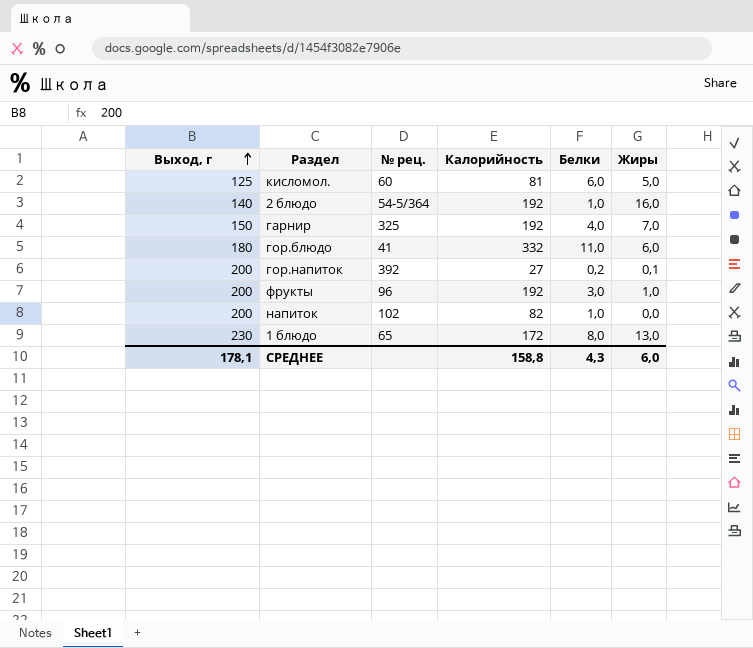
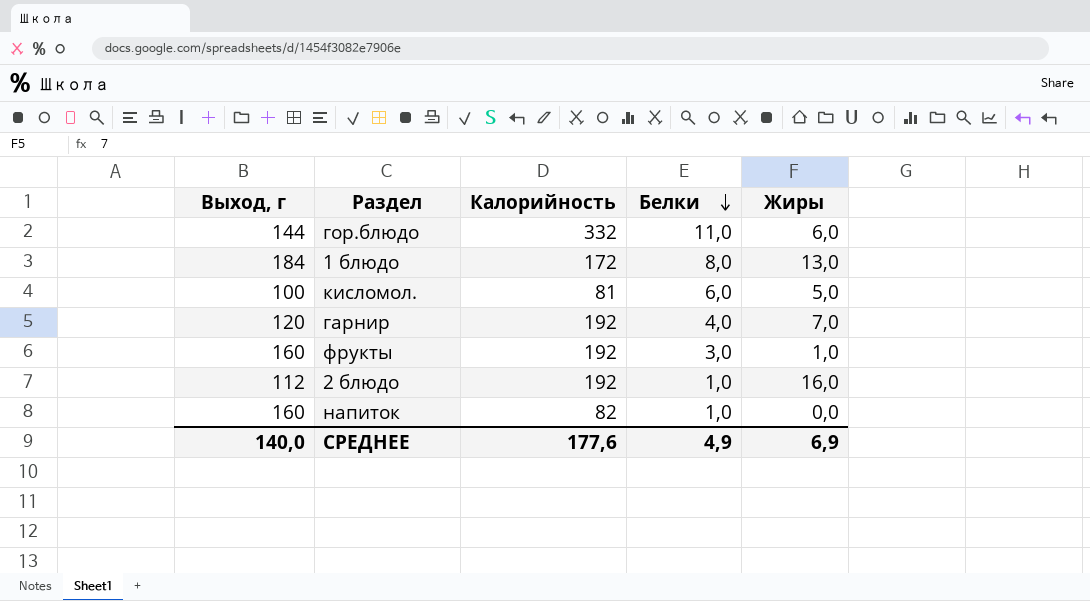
row order: Выход, г ascending -> Белки descending
column № рец. | position: 3 -> none
row гор.напиток: 200 | 392 | 27 | 0,2 | 0,1 -> none
гор.блюдо | Выход, г: 180 -> 144
1 блюдо | Выход, г: 230 -> 184
кисломол. | Выход, г: 125 -> 100
гарнир | Выход, г: 150 -> 120
фрукты | Выход, г: 200 -> 160
2 блюдо | Выход, г: 140 -> 112
напиток | Выход, г: 200 -> 160
СРЕДНЕЕ | Выход, г: 178,1 -> 140,0
СРЕДНЕЕ | Калорийность: 158,8 -> 177,6
СРЕДНЕЕ | Белки: 4,3 -> 4,9
СРЕДНЕЕ | Жиры: 6,0 -> 6,9

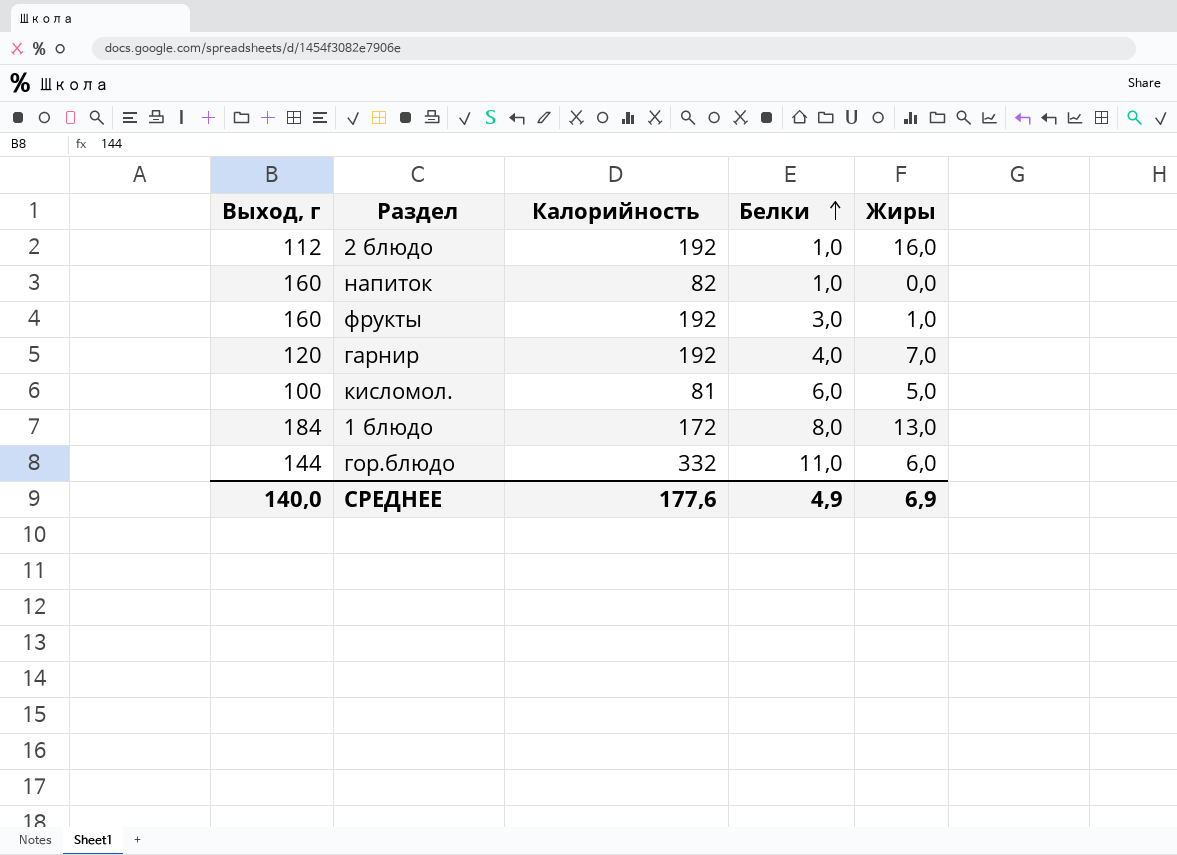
row order: Белки descending -> Белки ascending

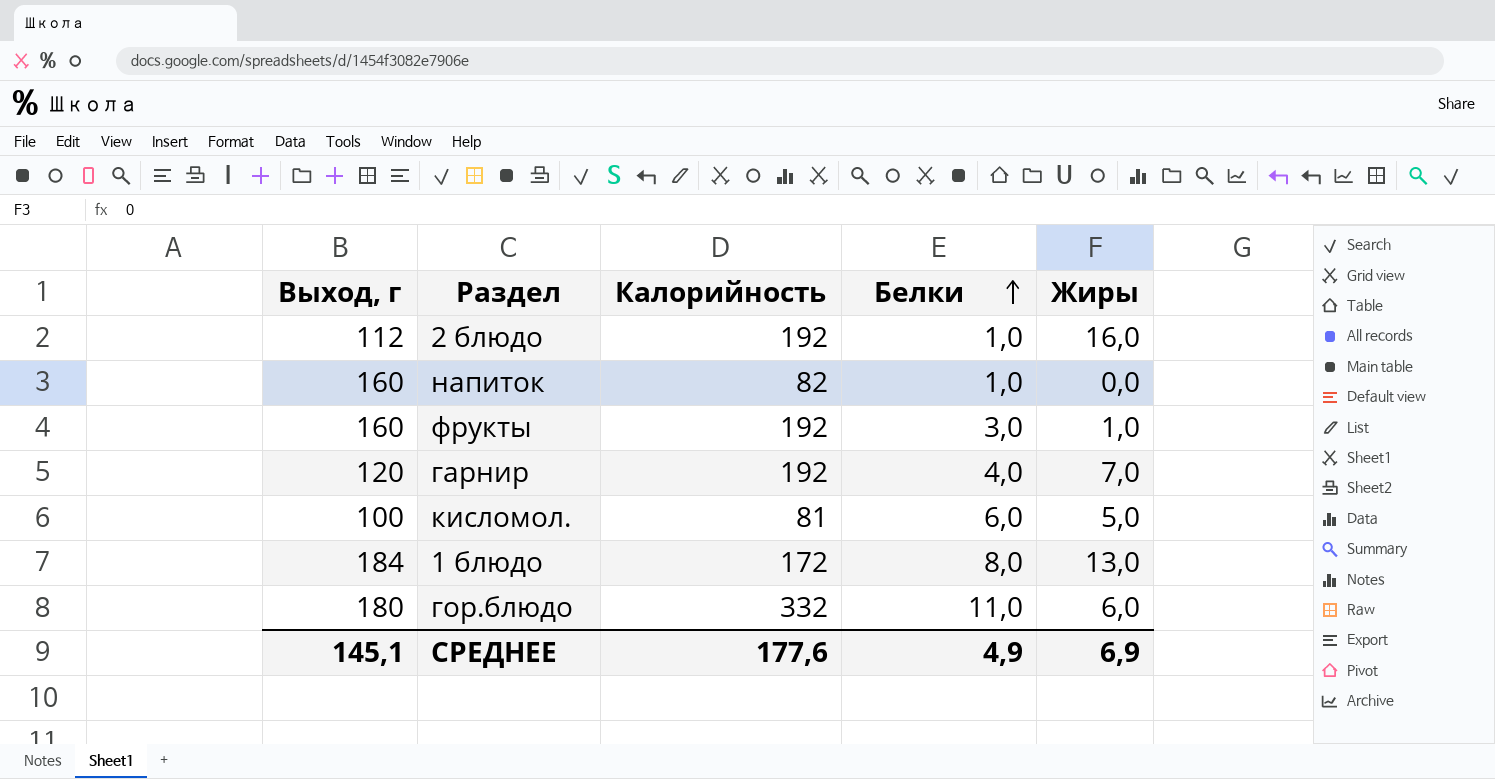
гор.блюдо | Выход, г: 144 -> 180
СРЕДНЕЕ | Выход, г: 140,0 -> 145,1

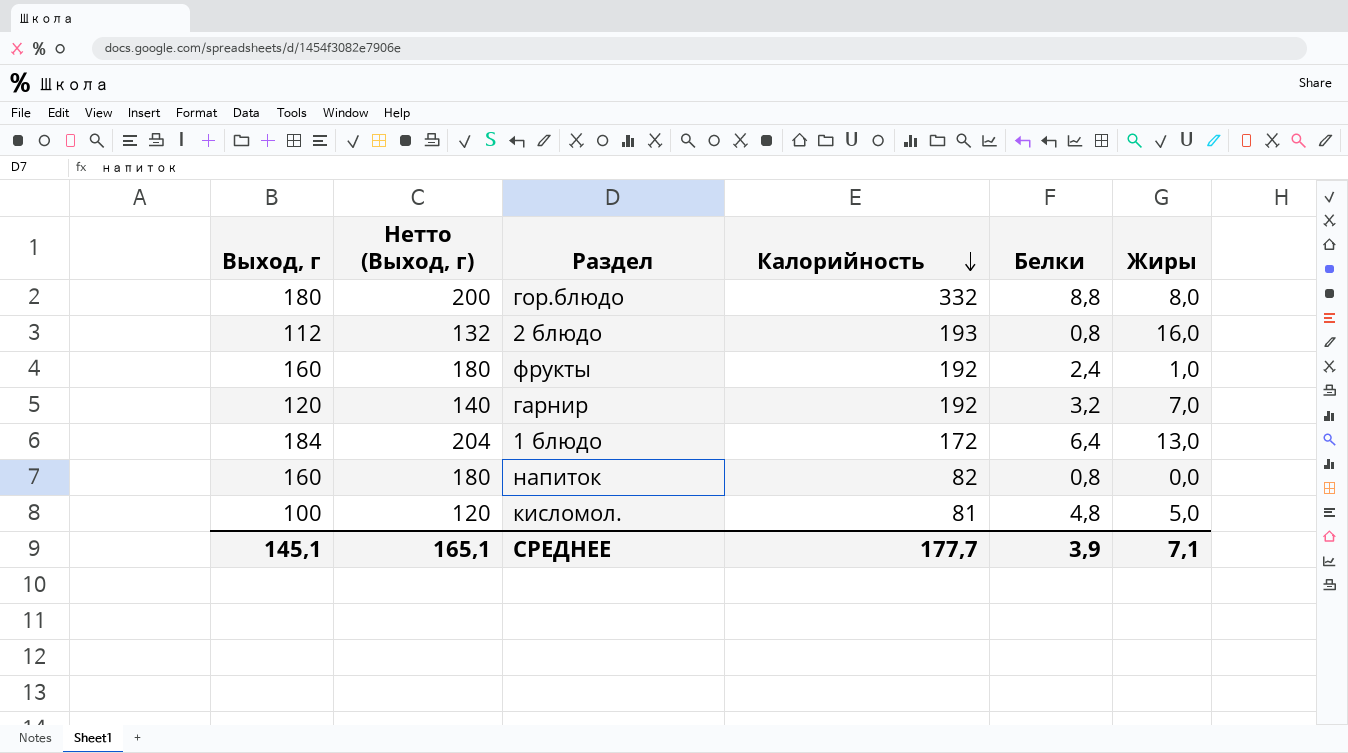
row order: Белки ascending -> Калорийность descending
column Нетто (Выход, г) | formula: none -> [Выход, г] + 20
гор.блюдо | Белки: 11,0 -> 8,8
гор.блюдо | Жиры: 6,0 -> 8,0
2 блюдо | Калорийность: 192 -> 193
2 блюдо | Белки: 1,0 -> 0,8
фрукты | Белки: 3,0 -> 2,4
гарнир | Белки: 4,0 -> 3,2
1 блюдо | Белки: 8,0 -> 6,4
напиток | Белки: 1,0 -> 0,8
кисломол. | Белки: 6,0 -> 4,8
СРЕДНЕЕ | Калорийность: 177,6 -> 177,7
СРЕДНЕЕ | Белки: 4,9 -> 3,9
СРЕДНЕЕ | Жиры: 6,9 -> 7,1

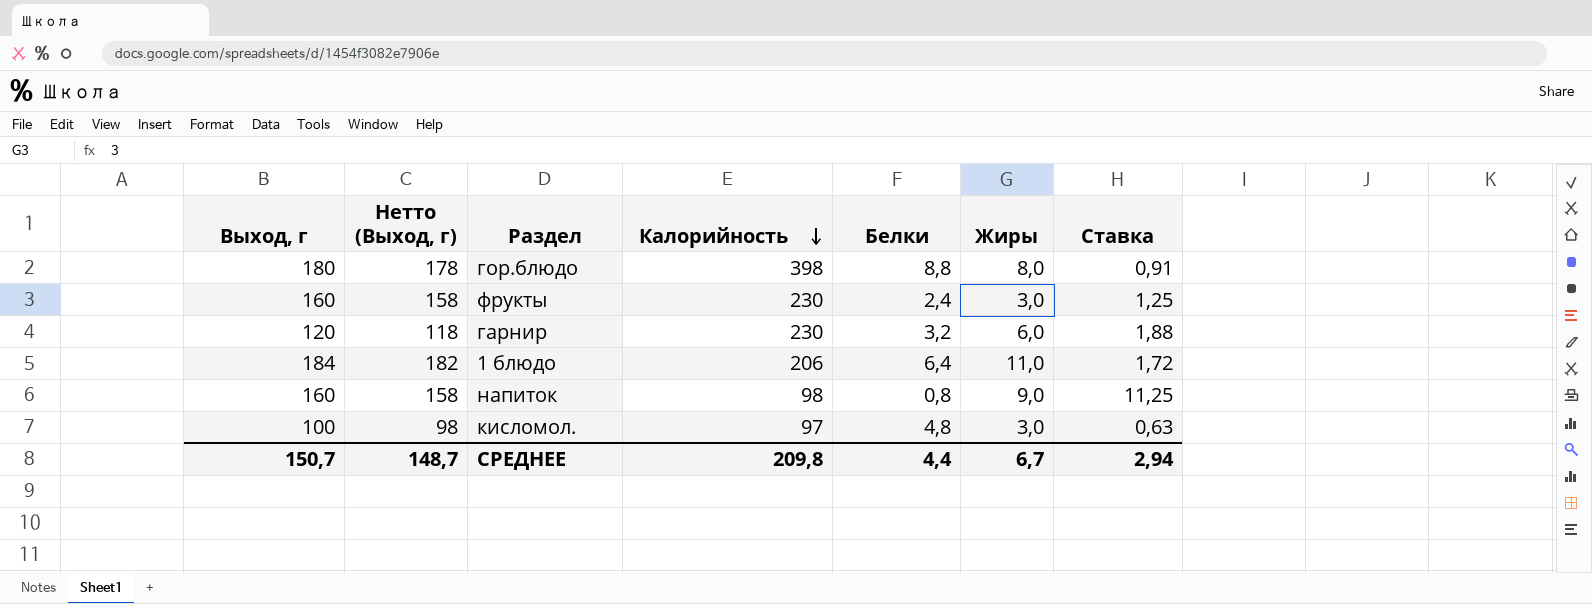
column Нетто (Выход, г) | formula: [Выход, г] + 20 -> [Выход, г] - 2
column Ставка | formula: none -> [Жиры] / [Белки]
row 2 блюдо: 112 | 132 | 193 | 0,8 | 16,0 -> none
гор.блюдо | Калорийность: 332 -> 398
фрукты | Калорийность: 192 -> 230
фрукты | Жиры: 1,0 -> 3,0
гарнир | Калорийность: 192 -> 230
гарнир | Жиры: 7,0 -> 6,0
1 блюдо | Калорийность: 172 -> 206
1 блюдо | Жиры: 13,0 -> 11,0
напиток | Калорийность: 82 -> 98
напиток | Жиры: 0,0 -> 9,0
кисломол. | Калорийность: 81 -> 97
кисломол. | Жиры: 5,0 -> 3,0
СРЕДНЕЕ | Выход, г: 145,1 -> 150,7
СРЕДНЕЕ | Нетто (Выход, г): 165,1 -> 148,7
СРЕДНЕЕ | Калорийность: 177,7 -> 209,8
СРЕДНЕЕ | Белки: 3,9 -> 4,4
СРЕДНЕЕ | Жиры: 7,1 -> 6,7

